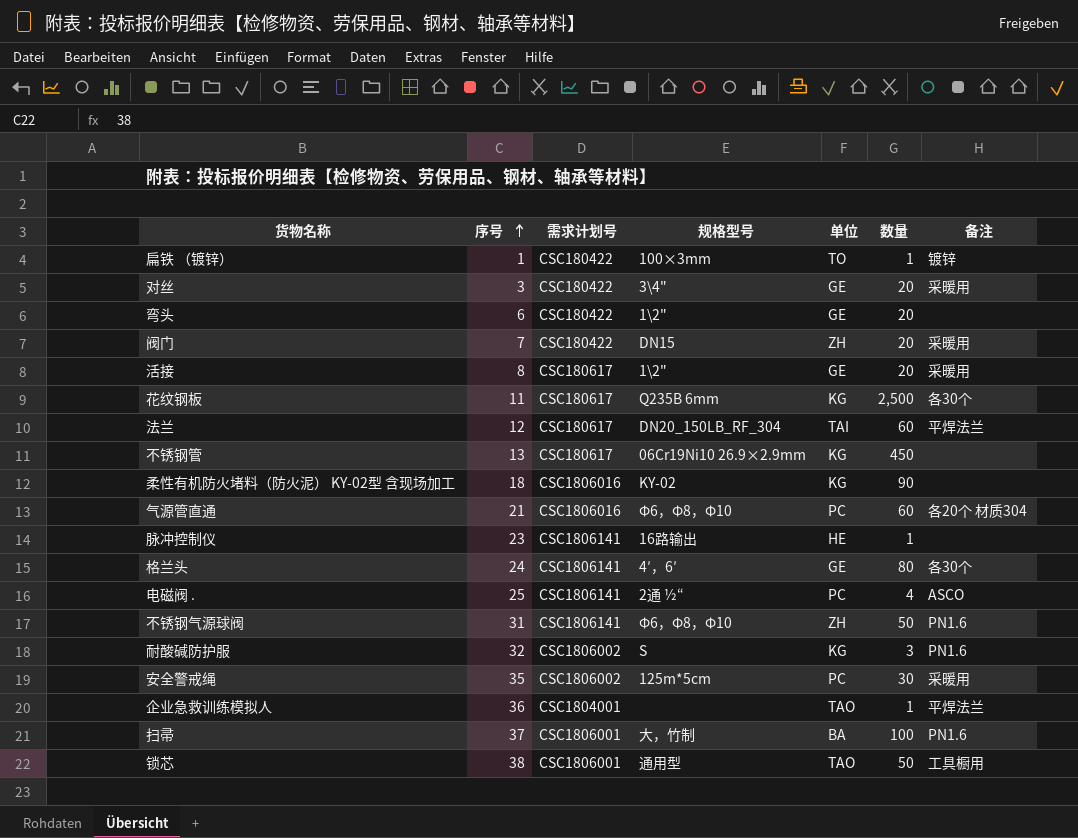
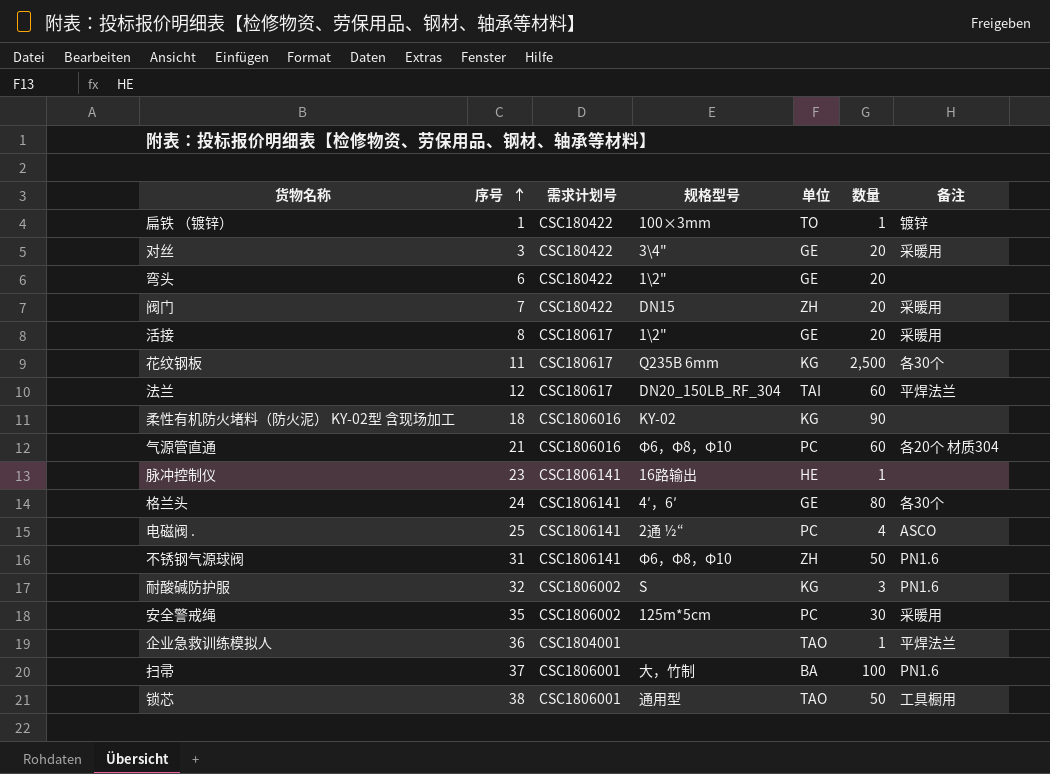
row 不锈钢管: 13 | CSC180617 | 06Cr19Ni10 26.9×2.9mm | KG | 450 | none -> none

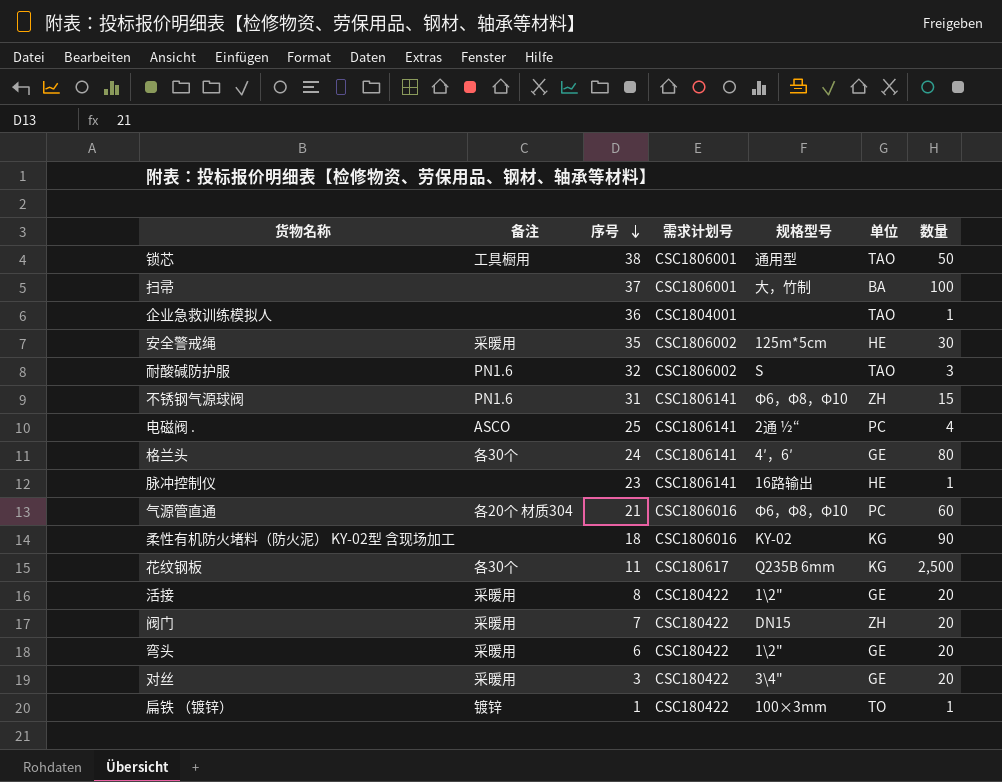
row order: 序号 ascending -> 序号 descending
column 备注 | position: 7 -> 2
row 法兰: 12 | CSC180617 | DN20_150LB_RF_304 | TAI | 60 | 平焊法兰 -> none
扫帚 | 备注: PN1.6 -> none
企业急救训练模拟人 | 备注: 平焊法兰 -> none
安全警戒绳 | 单位: PC -> HE
耐酸碱防护服 | 单位: KG -> TAO
不锈钢气源球阀 | 数量: 50 -> 15
活接 | 需求计划号: CSC180617 -> CSC180422
弯头 | 备注: none -> 采暖用

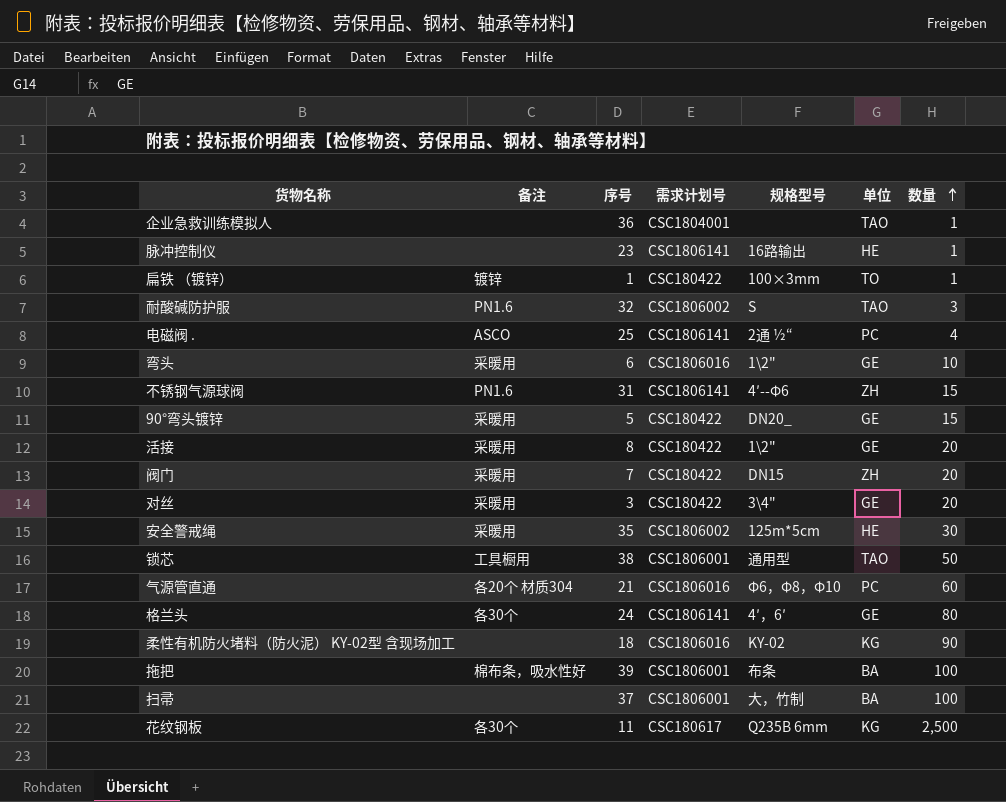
row order: 序号 descending -> 数量 ascending
弯头 | 需求计划号: CSC180422 -> CSC1806016
弯头 | 数量: 20 -> 10
不锈钢气源球阀 | 规格型号: Φ6，Φ8，Φ10 -> 4′--Φ6
row 90°弯头镀锌: none -> 采暖用 | 5 | CSC180422 | DN20_ | GE | 15
row 拖把: none -> 棉布条，吸水性好 | 39 | CSC1806001 | 布条 | BA | 100

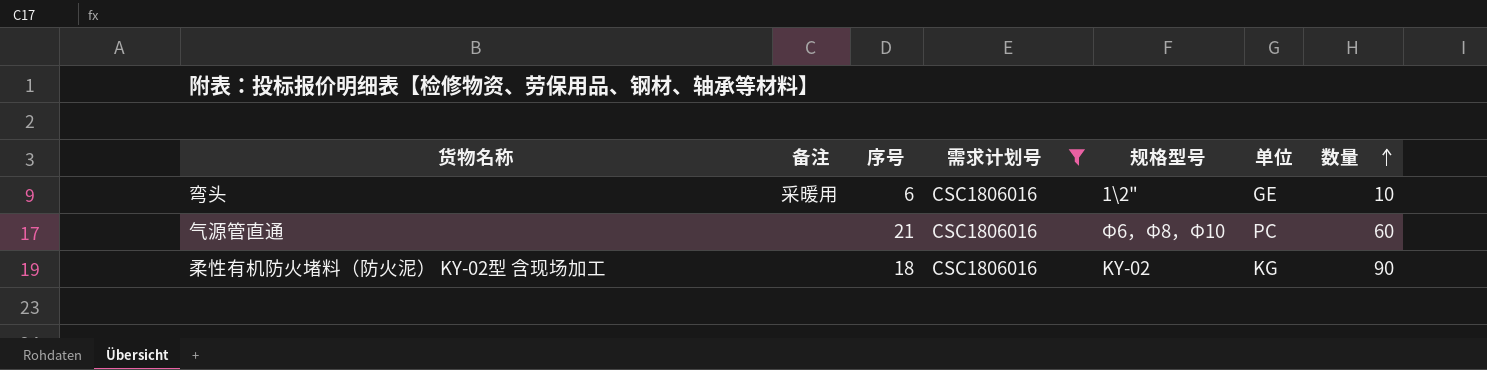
filter: none -> 需求计划号 = CSC1806016
气源管直通 | 备注: 各20个 材质304 -> none

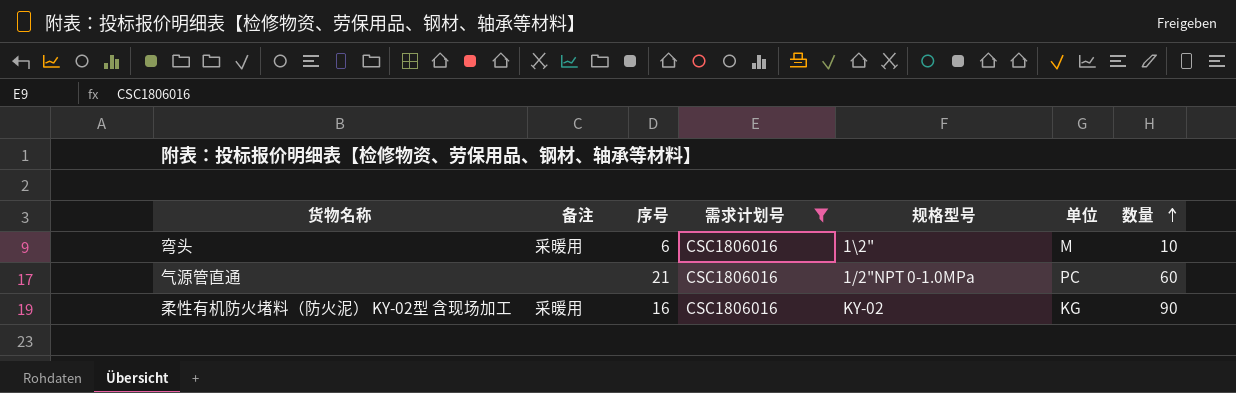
弯头 | 单位: GE -> M
气源管直通 | 规格型号: Φ6，Φ8，Φ10 -> 1/2"NPT 0-1.0MPa
柔性有机防火堵料（防火泥） KY-02型 含现场加工 | 备注: none -> 采暖用
柔性有机防火堵料（防火泥） KY-02型 含现场加工 | 序号: 18 -> 16

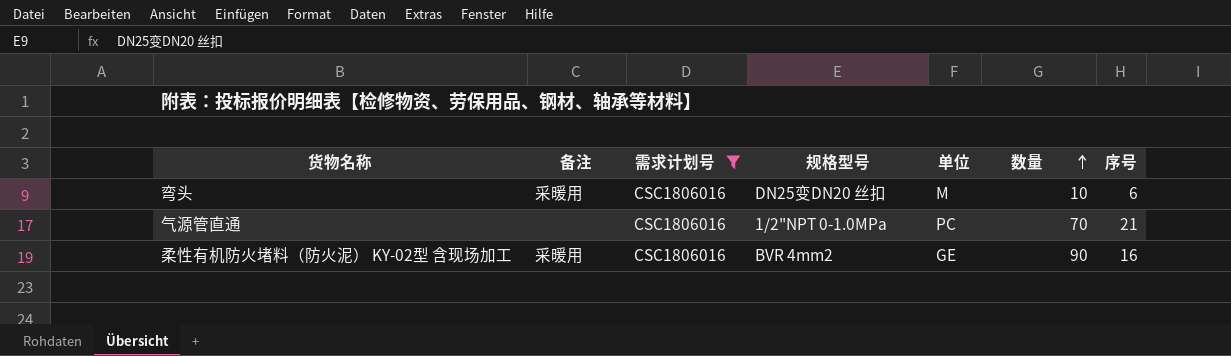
column 序号 | position: 3 -> 7
弯头 | 规格型号: 1\2" -> DN25变DN20 丝扣
气源管直通 | 数量: 60 -> 70
柔性有机防火堵料（防火泥） KY-02型 含现场加工 | 规格型号: KY-02 -> BVR 4mm2
柔性有机防火堵料（防火泥） KY-02型 含现场加工 | 单位: KG -> GE

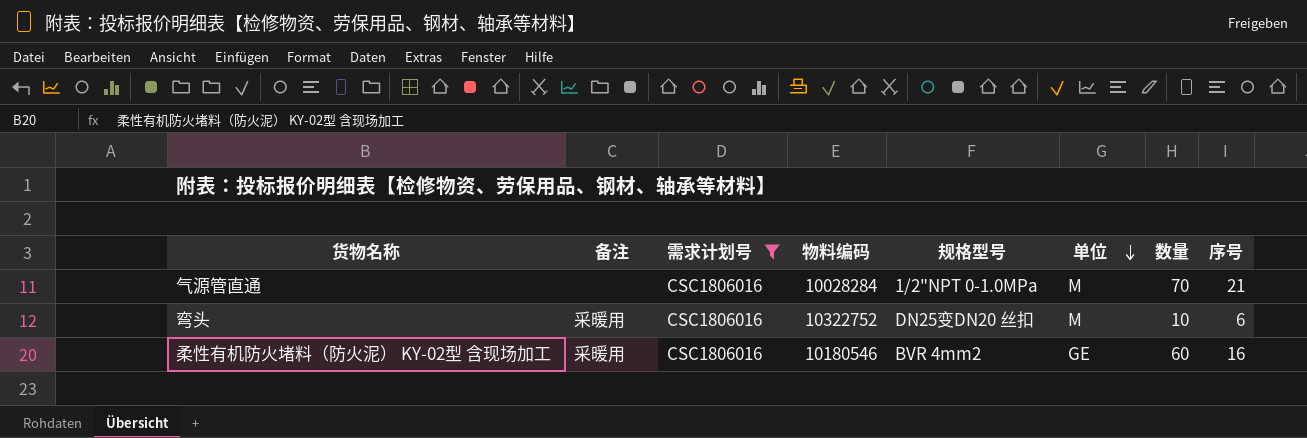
row order: 数量 ascending -> 单位 descending
column 物料编码 | position: none -> 4
气源管直通 | 单位: PC -> M
柔性有机防火堵料（防火泥） KY-02型 含现场加工 | 数量: 90 -> 60

